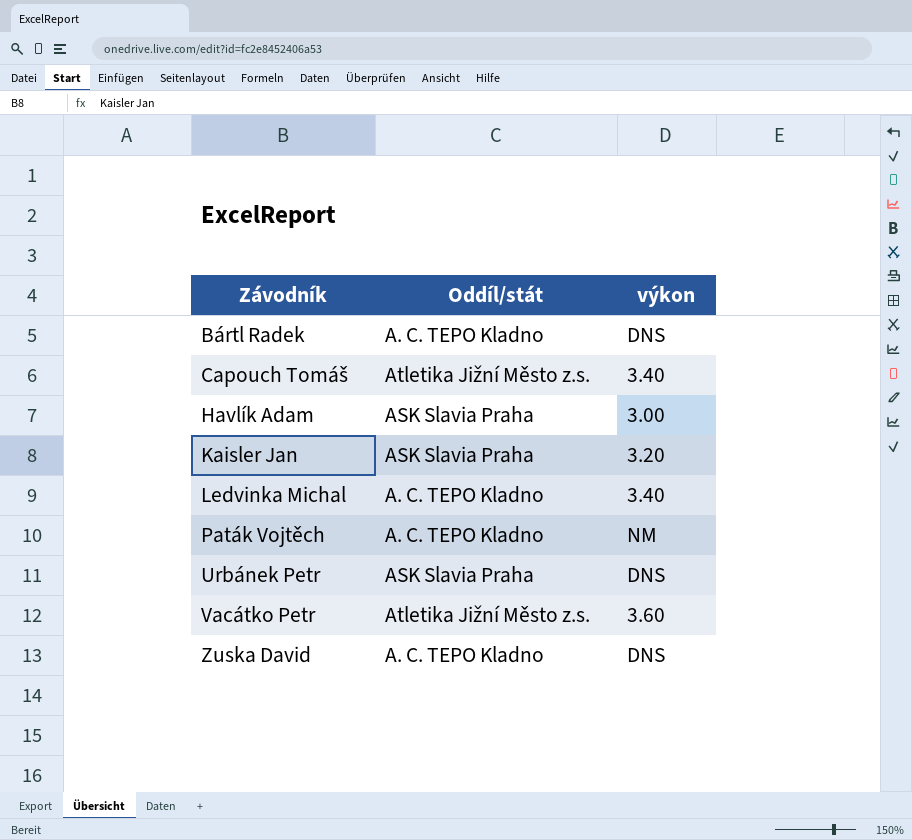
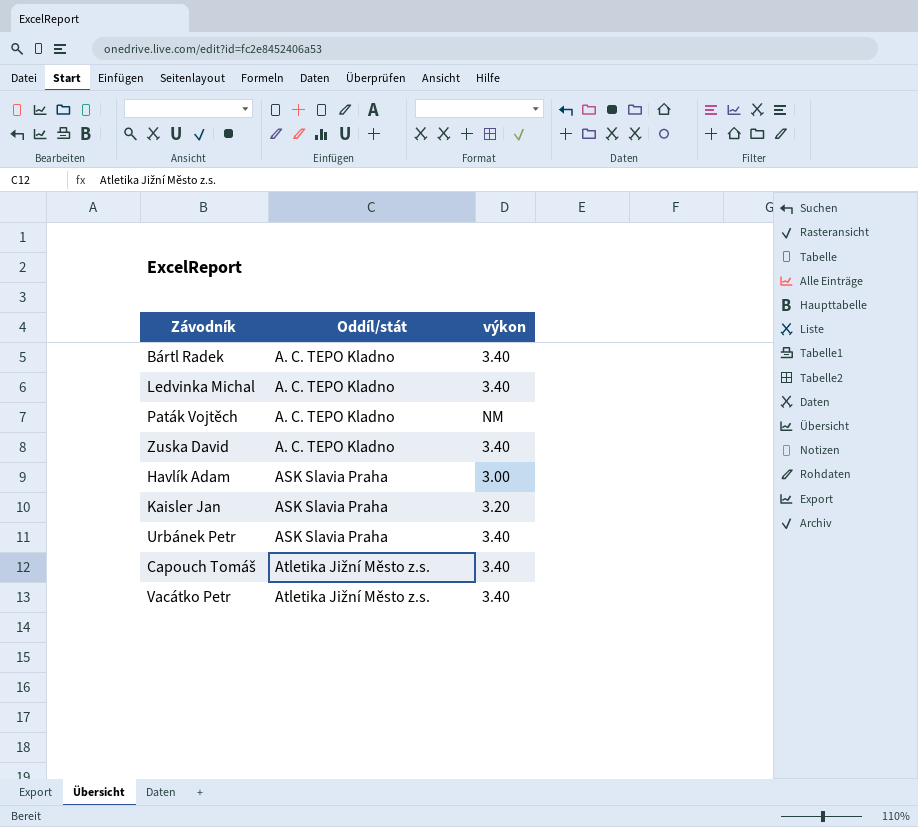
row order: Závodník ascending -> Oddíl/stát ascending
Bártl Radek | výkon: DNS -> 3.40
Zuska David | výkon: DNS -> 3.40
Urbánek Petr | výkon: DNS -> 3.40
Vacátko Petr | výkon: 3.60 -> 3.40

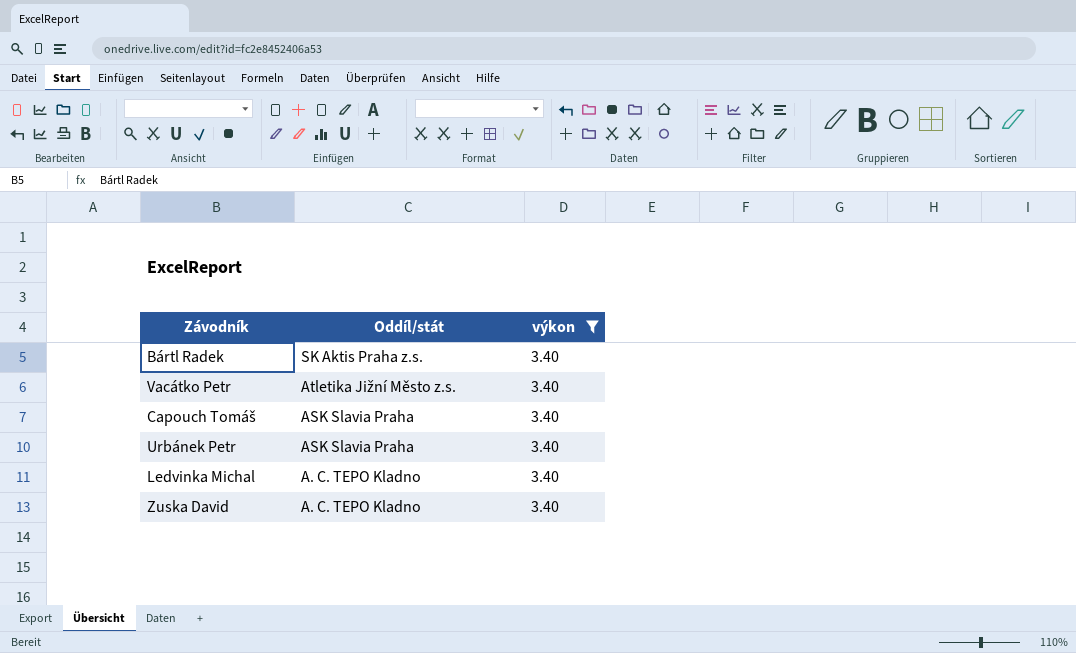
filter: none -> výkon = 3.40
row order: Oddíl/stát ascending -> Oddíl/stát descending
Bártl Radek | Oddíl/stát: A. C. TEPO Kladno -> SK Aktis Praha z.s.
Capouch Tomáš | Oddíl/stát: Atletika Jižní Město z.s. -> ASK Slavia Praha

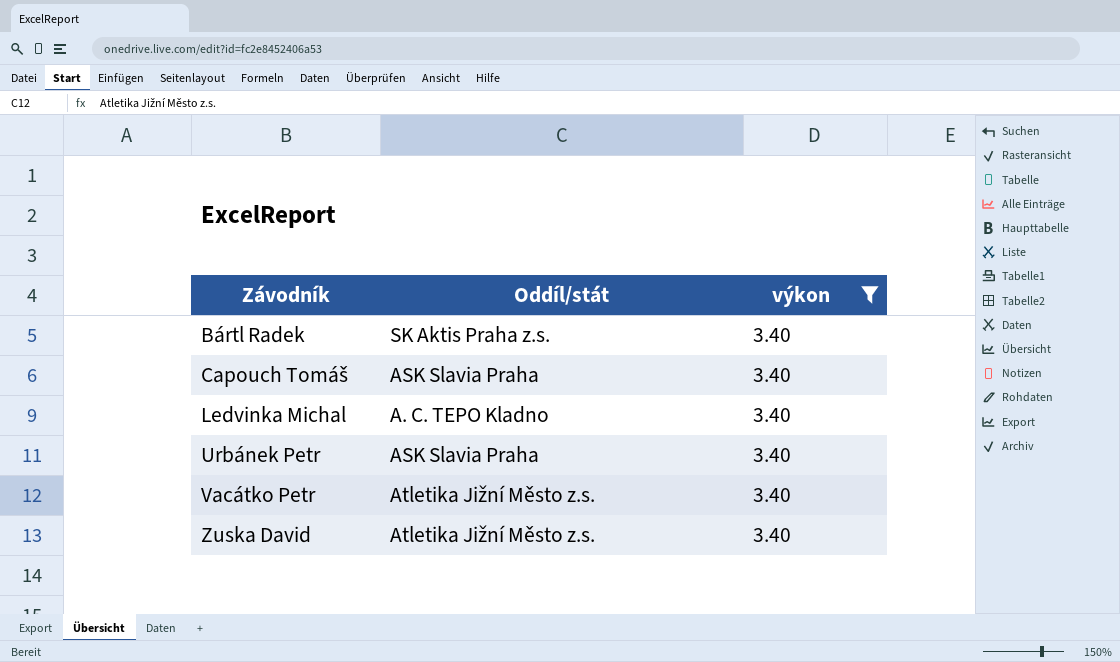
row order: Oddíl/stát descending -> Závodník ascending
Zuska David | Oddíl/stát: A. C. TEPO Kladno -> Atletika Jižní Město z.s.

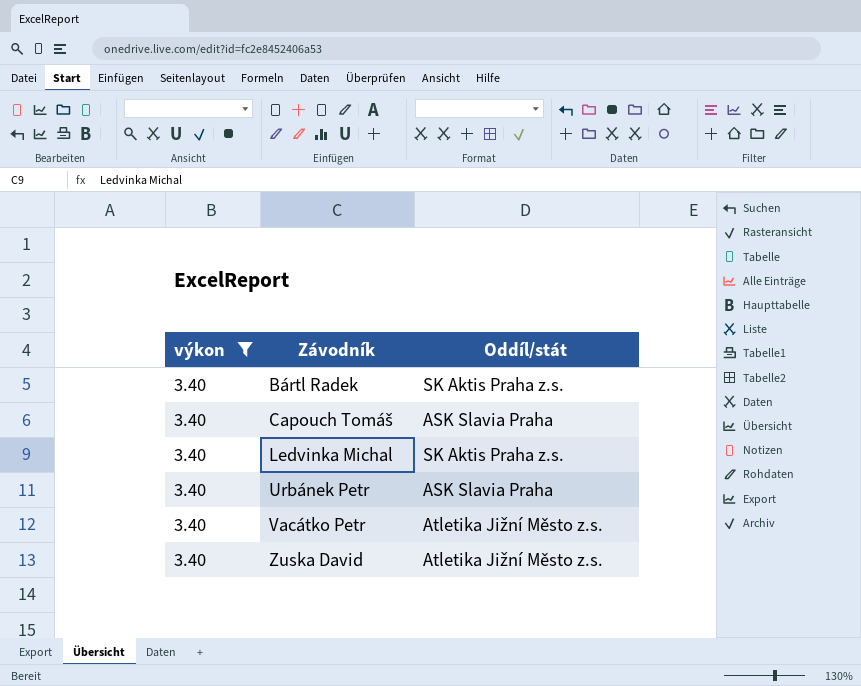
column výkon | position: 3 -> 1
Ledvinka Michal | Oddíl/stát: A. C. TEPO Kladno -> SK Aktis Praha z.s.

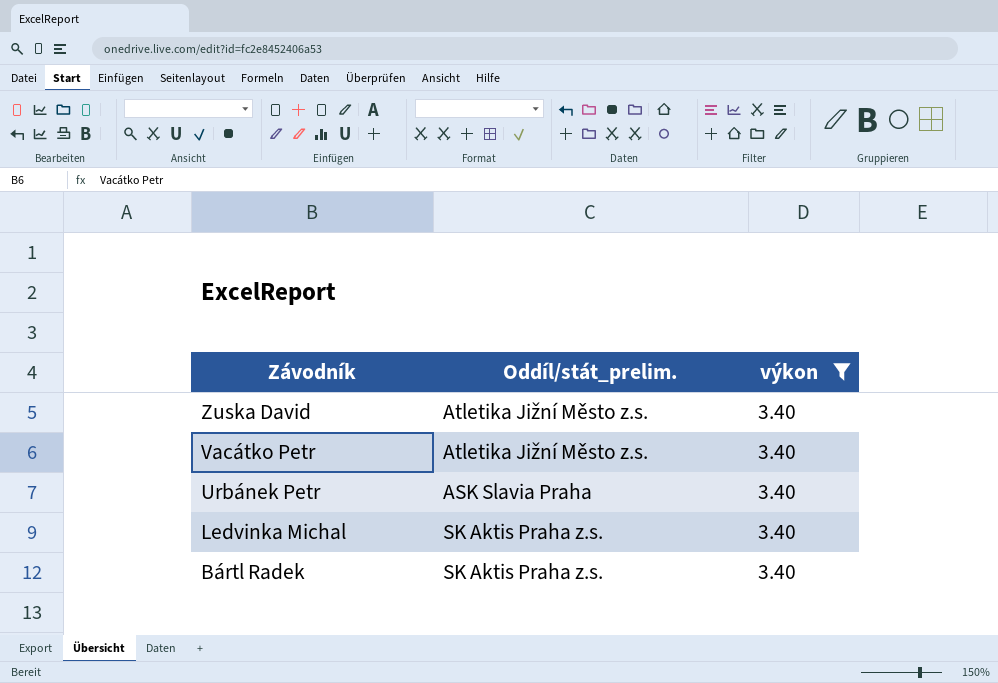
row order: Závodník ascending -> Závodník descending
column name: Oddíl/stát -> Oddíl/stát_prelim.
column výkon | position: 1 -> 3
row Capouch Tomáš: 3.40 | ASK Slavia Praha -> none

